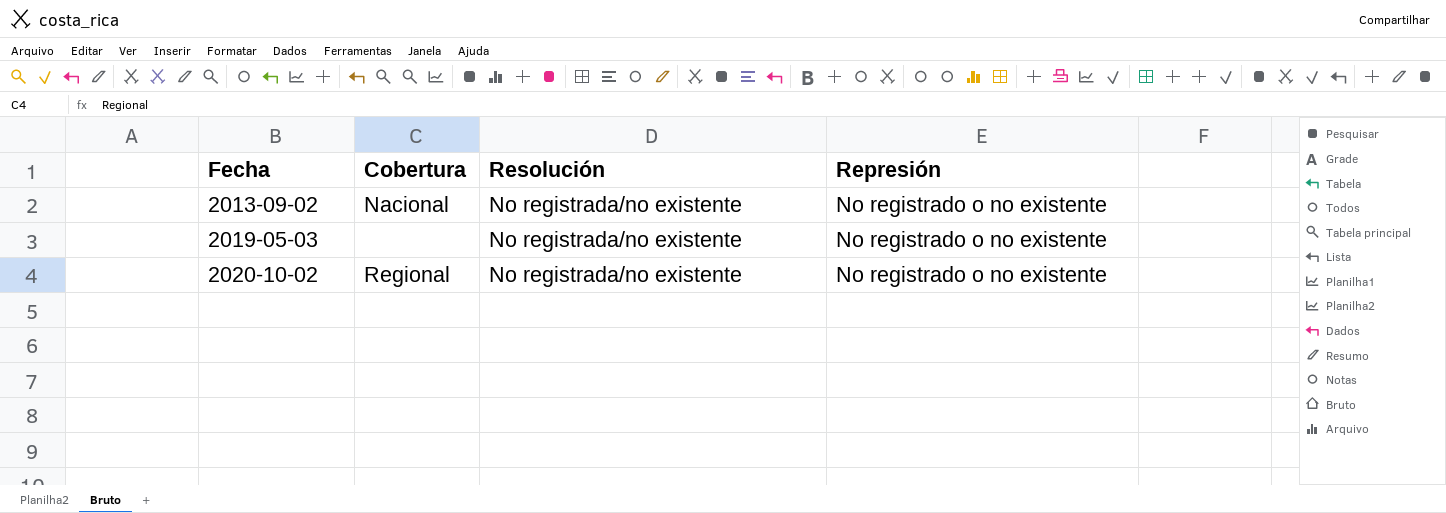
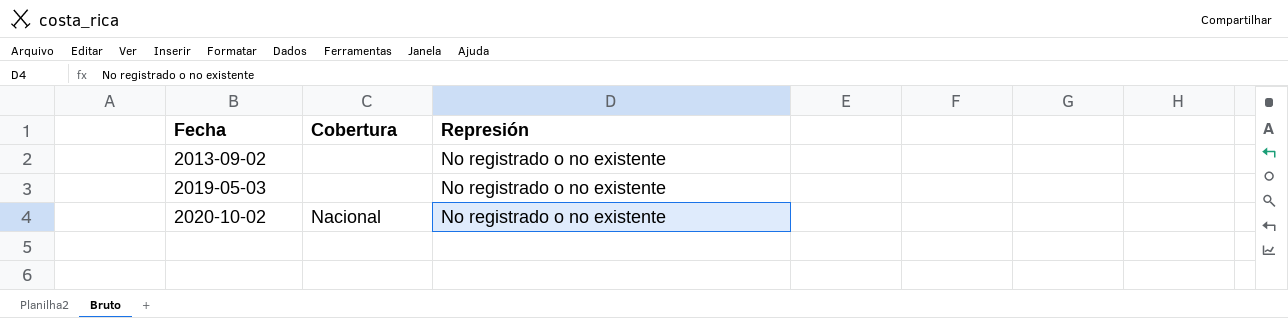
column Resolución | position: 3 -> none
2013-09-02 | Cobertura: Nacional -> none
2020-10-02 | Cobertura: Regional -> Nacional

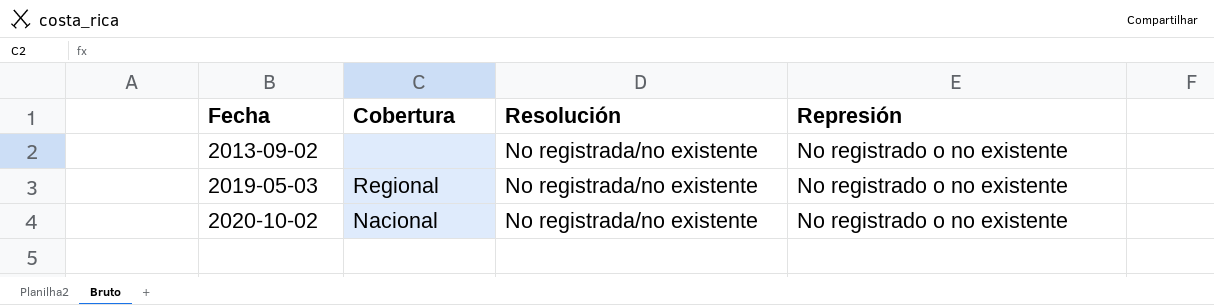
column Resolución | position: none -> 3
2019-05-03 | Cobertura: none -> Regional

